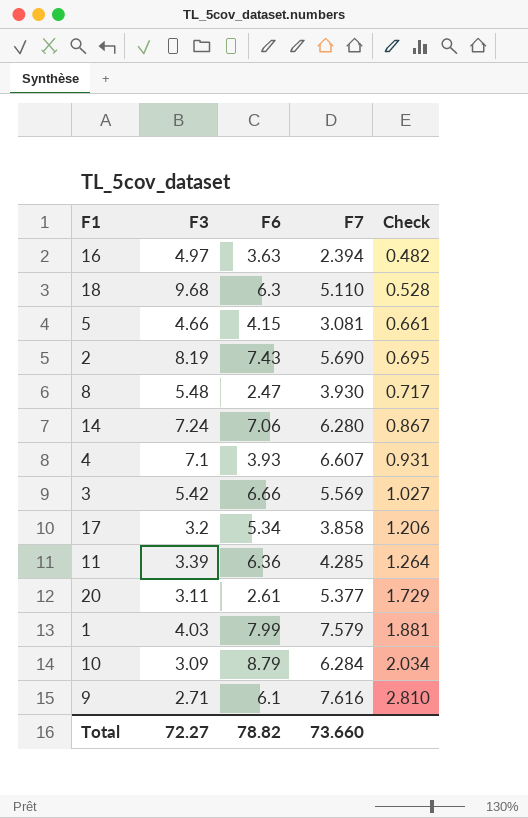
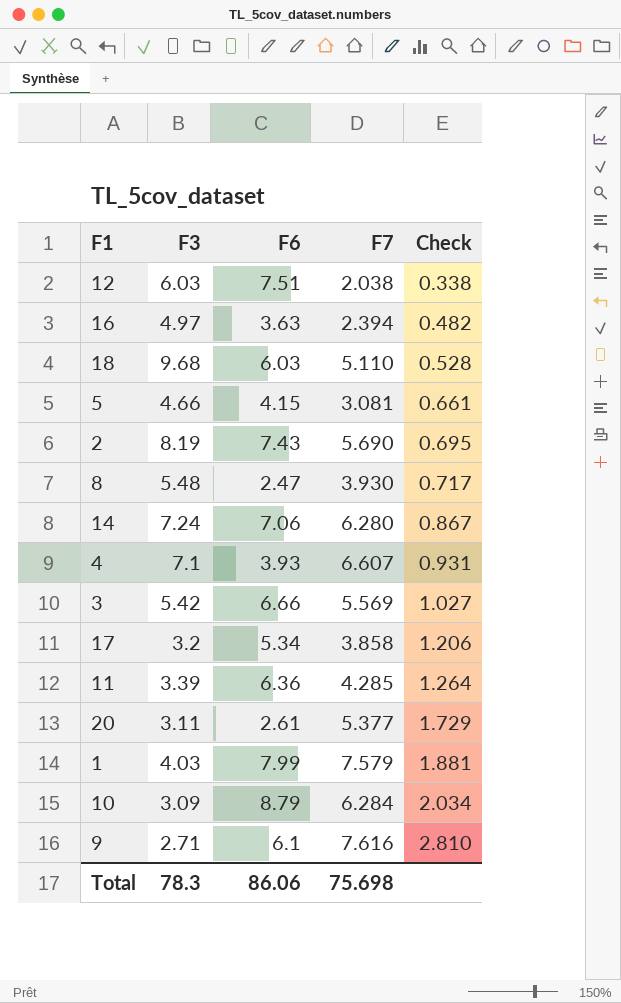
row 12: none -> 6.03 | 7.51 | 2.038 | 0.338
18 | F6: 6.3 -> 6.03
Total | F3: 72.27 -> 78.3
Total | F6: 78.82 -> 86.06
Total | F7: 73.660 -> 75.698

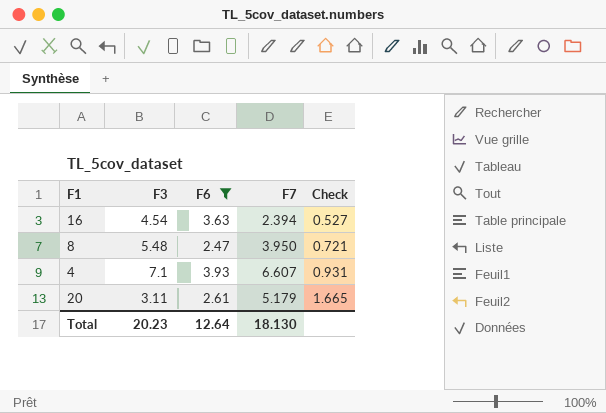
filter: none -> F6 <= 3.93
16 | F3: 4.97 -> 4.54
16 | Check: 0.482 -> 0.527
8 | F7: 3.930 -> 3.950
8 | Check: 0.717 -> 0.721
20 | F7: 5.377 -> 5.179
20 | Check: 1.729 -> 1.665
Total | F3: 78.3 -> 20.23
Total | F6: 86.06 -> 12.64
Total | F7: 75.698 -> 18.130

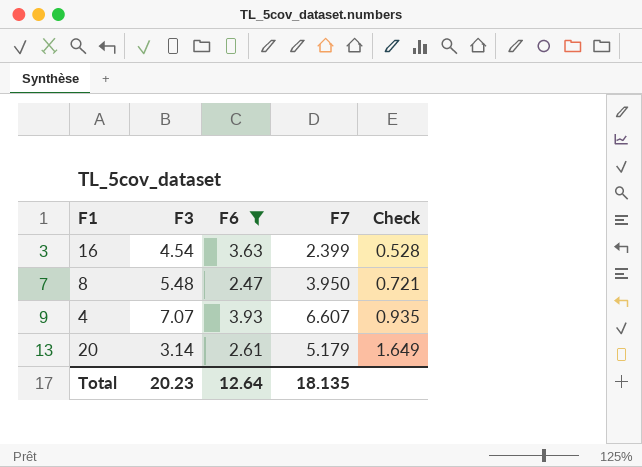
16 | F7: 2.394 -> 2.399
16 | Check: 0.527 -> 0.528
4 | F3: 7.1 -> 7.07
4 | Check: 0.931 -> 0.935
20 | F3: 3.11 -> 3.14
20 | Check: 1.665 -> 1.649
Total | F7: 18.130 -> 18.135

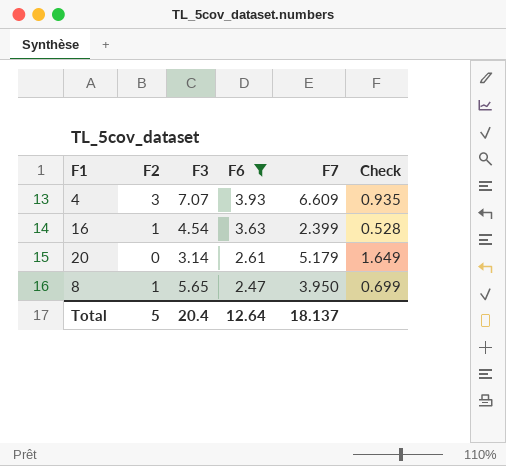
row order: Check ascending -> F6 descending
column F2 | position: none -> 2
4 | F7: 6.607 -> 6.609
8 | F3: 5.48 -> 5.65
8 | Check: 0.721 -> 0.699
Total | F3: 20.23 -> 20.4
Total | F7: 18.135 -> 18.137

